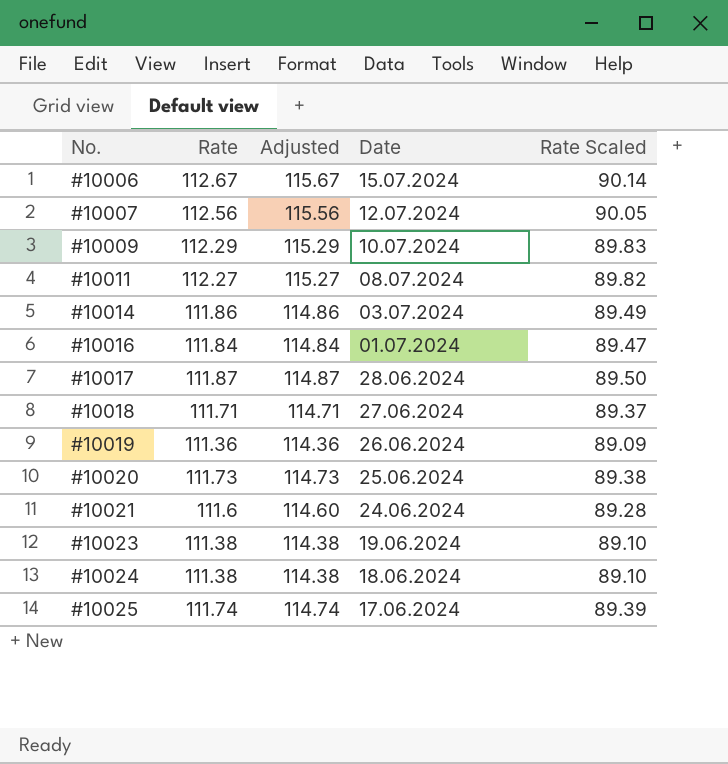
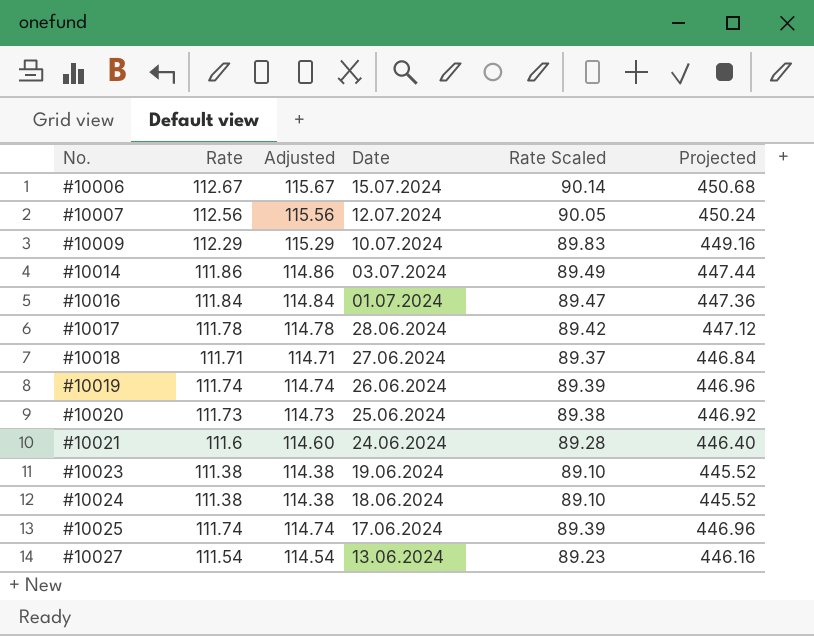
column Projected | formula: none -> [Rate] * 4
row #10011: 112.27 | 115.27 | 08.07.2024 | 89.82 -> none
#10017 | Rate: 111.87 -> 111.78
#10017 | Adjusted: 114.87 -> 114.78
#10017 | Rate Scaled: 89.50 -> 89.42
#10019 | Rate: 111.36 -> 111.74
#10019 | Adjusted: 114.36 -> 114.74
#10019 | Rate Scaled: 89.09 -> 89.39
row #10027: none -> 111.54 | 114.54 | 13.06.2024 | 89.23 | 446.16

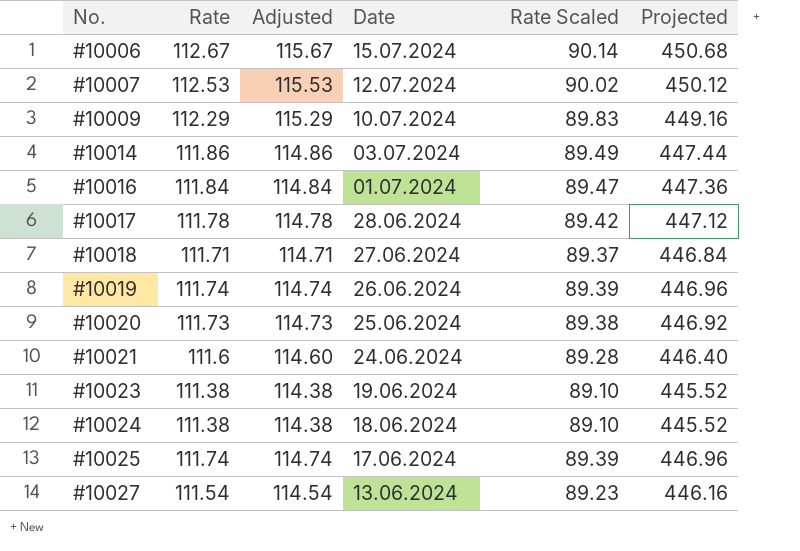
#10007 | Rate: 112.56 -> 112.53
#10007 | Adjusted: 115.56 -> 115.53
#10007 | Rate Scaled: 90.05 -> 90.02
#10007 | Projected: 450.24 -> 450.12

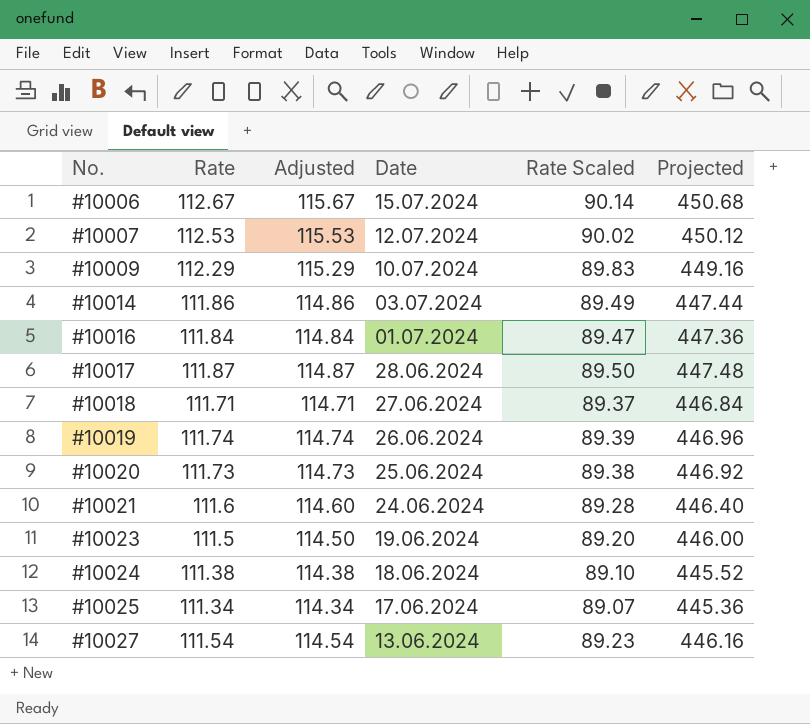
#10017 | Rate: 111.78 -> 111.87
#10017 | Adjusted: 114.78 -> 114.87
#10017 | Rate Scaled: 89.42 -> 89.50
#10017 | Projected: 447.12 -> 447.48
#10023 | Rate: 111.38 -> 111.5
#10023 | Adjusted: 114.38 -> 114.50
#10023 | Rate Scaled: 89.10 -> 89.20
#10023 | Projected: 445.52 -> 446.00
#10025 | Rate: 111.74 -> 111.34
#10025 | Adjusted: 114.74 -> 114.34
#10025 | Rate Scaled: 89.39 -> 89.07
#10025 | Projected: 446.96 -> 445.36

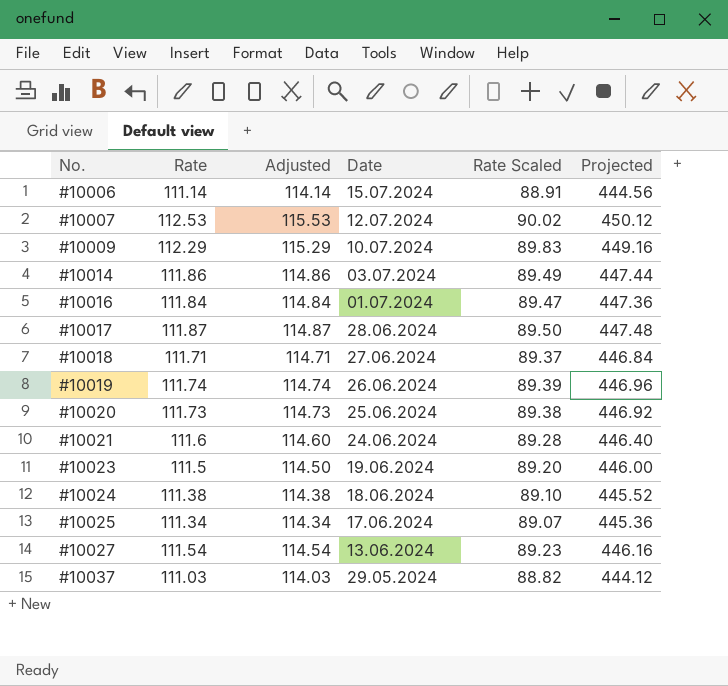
#10006 | Rate: 112.67 -> 111.14
#10006 | Adjusted: 115.67 -> 114.14
#10006 | Rate Scaled: 90.14 -> 88.91
#10006 | Projected: 450.68 -> 444.56
row #10037: none -> 111.03 | 114.03 | 29.05.2024 | 88.82 | 444.12

